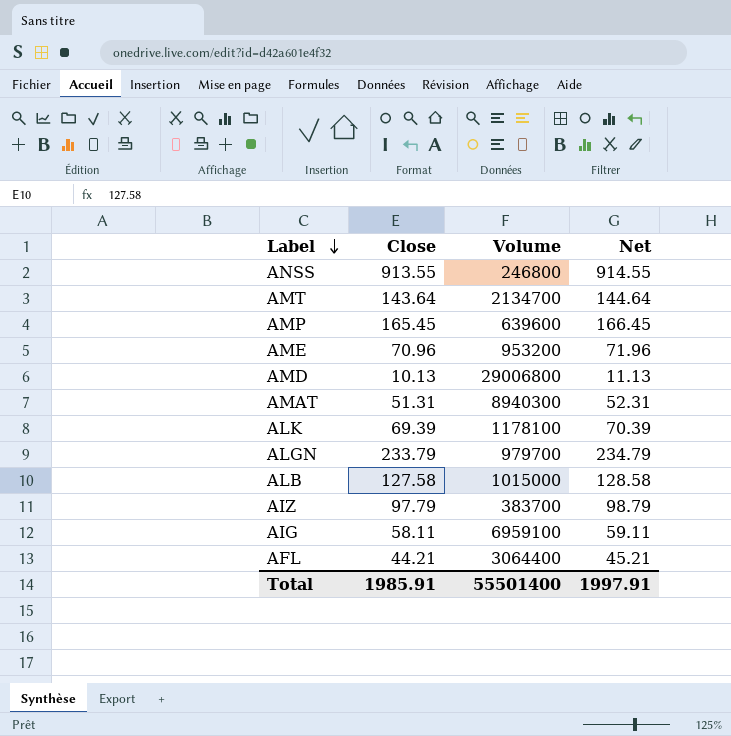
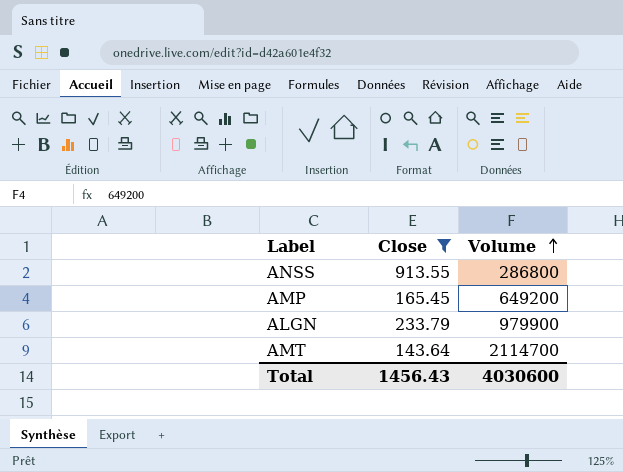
filter: none -> Close >= 143.64
row order: Label descending -> Volume ascending
column Net | formula: [Close] + 1 -> none
ANSS | Volume: 246800 -> 286800
AMP | Volume: 639600 -> 649200
ALGN | Volume: 979700 -> 979900
AMT | Volume: 2134700 -> 2114700
Total | Close: 1985.91 -> 1456.43
Total | Volume: 55501400 -> 4030600

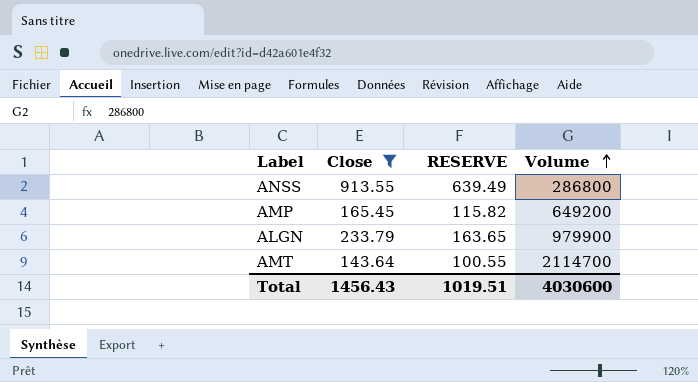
column RESERVE | formula: none -> [Close] * 0.7

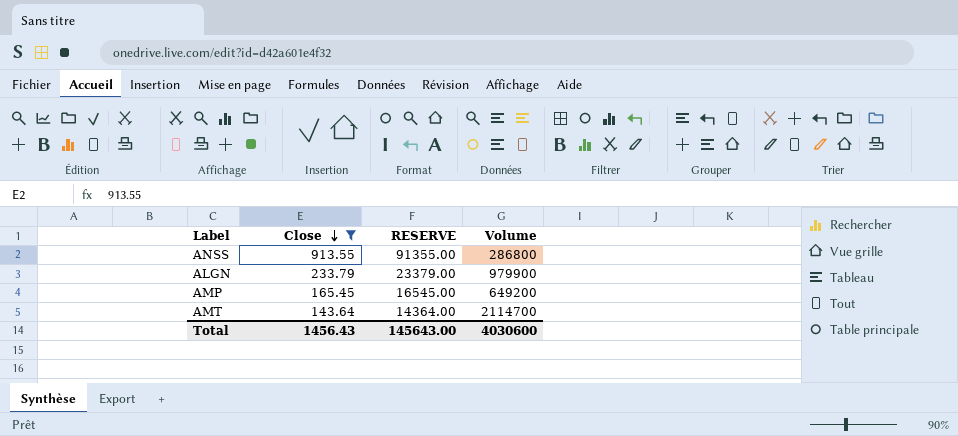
row order: Volume ascending -> Close descending
column RESERVE | formula: [Close] * 0.7 -> [Close] * 100
Total | RESERVE: 1019.51 -> 145643.00

